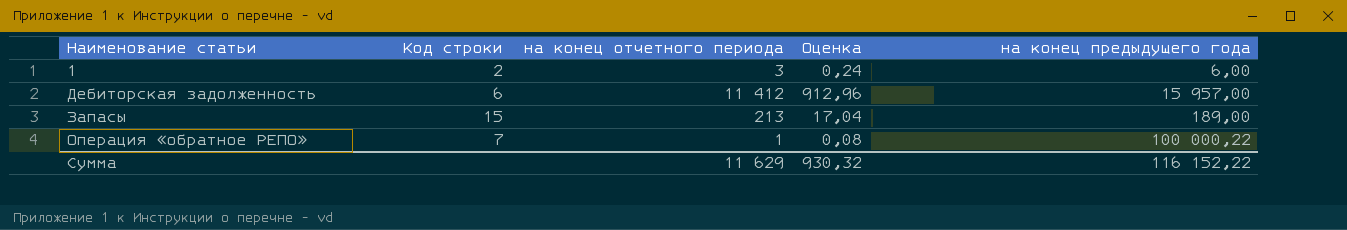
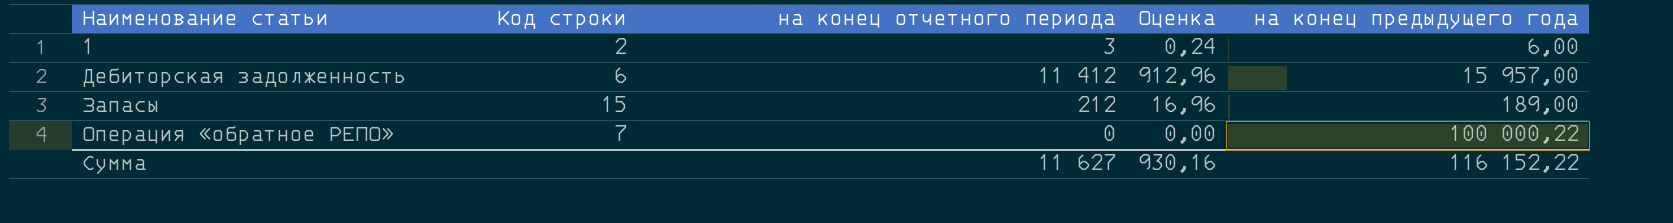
Запасы | на конец отчетного периода: 213 -> 212
Запасы | Оценка: 17,04 -> 16,96
Операция «обратное РЕПО» | на конец отчетного периода: 1 -> 0
Операция «обратное РЕПО» | Оценка: 0,08 -> 0,00
Сумма | на конец отчетного периода: 11 629 -> 11 627
Сумма | Оценка: 930,32 -> 930,16

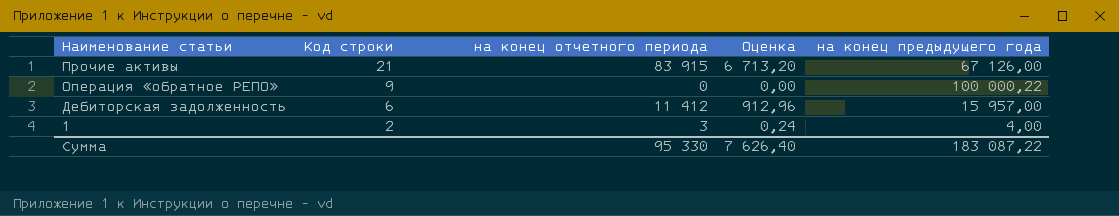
row order: Наименование статьи ascending -> Наименование статьи descending
row Запасы: 15 | 212 | 16,96 | 189,00 -> none
row Прочие активы: none -> 21 | 83 915 | 6 713,20 | 67 126,00
Операция «обратное РЕПО» | Код строки: 7 -> 9
1 | на конец предыдущего года: 6,00 -> 4,00
Сумма | на конец отчетного периода: 11 627 -> 95 330
Сумма | Оценка: 930,16 -> 7 626,40
Сумма | на конец предыдущего года: 116 152,22 -> 183 087,22

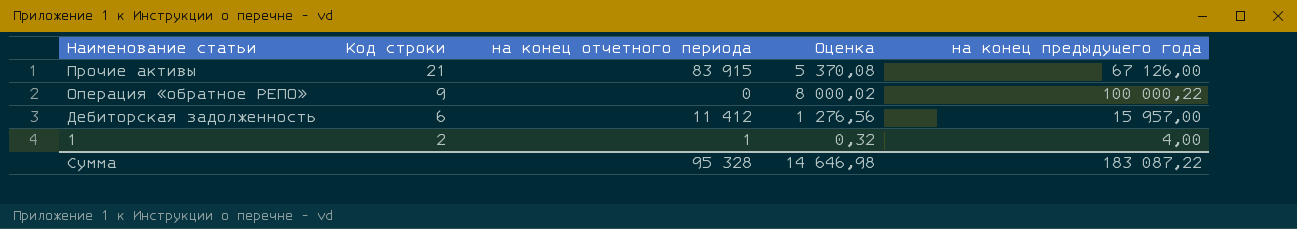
column Оценка | formula: [на конец отчетного периода] * 0,08 -> [на конец предыдущего года] * 0,08
1 | на конец отчетного периода: 3 -> 1
Сумма | на конец отчетного периода: 95 330 -> 95 328
Сумма | Оценка: 7 626,40 -> 14 646,98

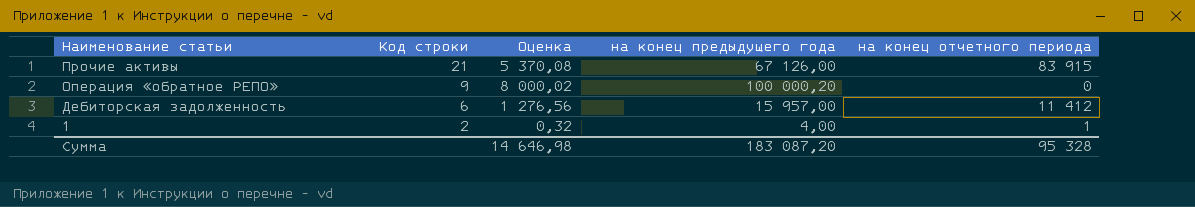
column на конец отчетного периода | position: 3 -> 5
Операция «обратное РЕПО» | на конец предыдущего года: 100 000,22 -> 100 000,20
Сумма | на конец предыдущего года: 183 087,22 -> 183 087,20

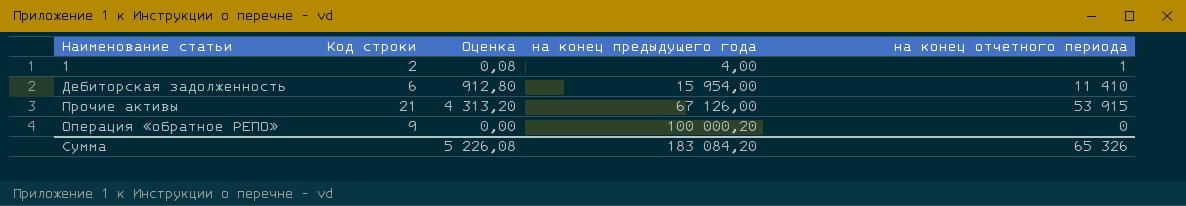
row order: Наименование статьи descending -> на конец предыдущего года ascending
column Оценка | formula: [на конец предыдущего года] * 0,08 -> [на конец отчетного периода] * 0,08
Дебиторская задолженность | на конец предыдущего года: 15 957,00 -> 15 954,00
Дебиторская задолженность | на конец отчетного периода: 11 412 -> 11 410
Прочие активы | на конец отчетного периода: 83 915 -> 53 915
Сумма | Оценка: 14 646,98 -> 5 226,08
Сумма | на конец предыдущего года: 183 087,20 -> 183 084,20
Сумма | на конец отчетного периода: 95 328 -> 65 326

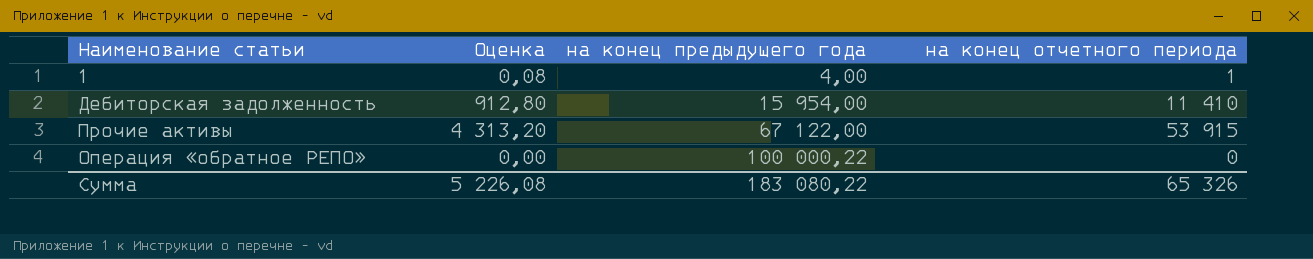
column Код строки | position: 2 -> none
Прочие активы | на конец предыдущего года: 67 126,00 -> 67 122,00
Операция «обратное РЕПО» | на конец предыдущего года: 100 000,20 -> 100 000,22
Сумма | на конец предыдущего года: 183 084,20 -> 183 080,22

